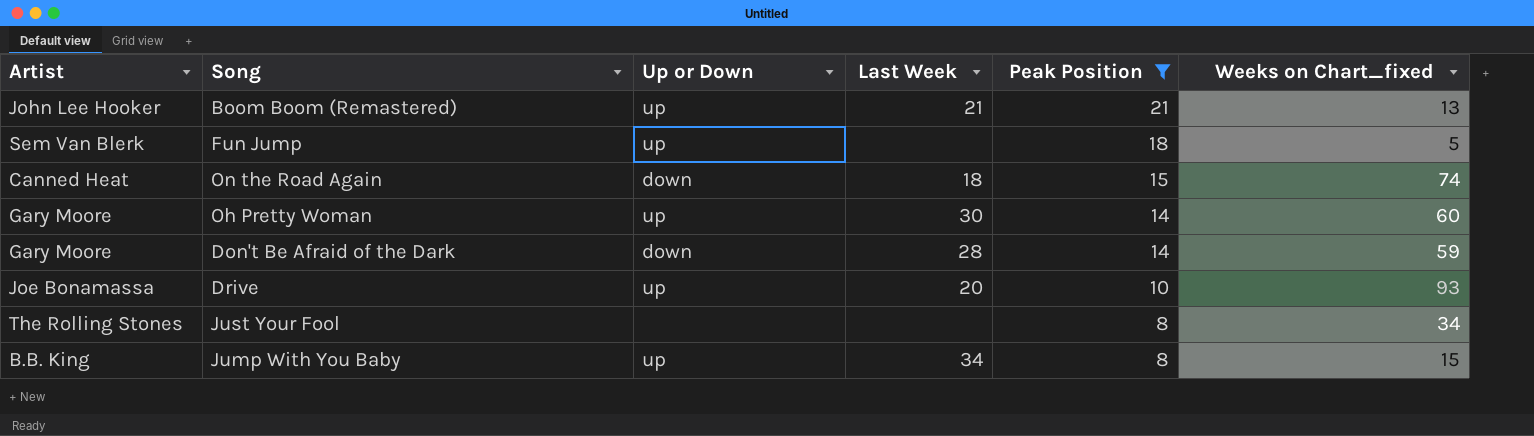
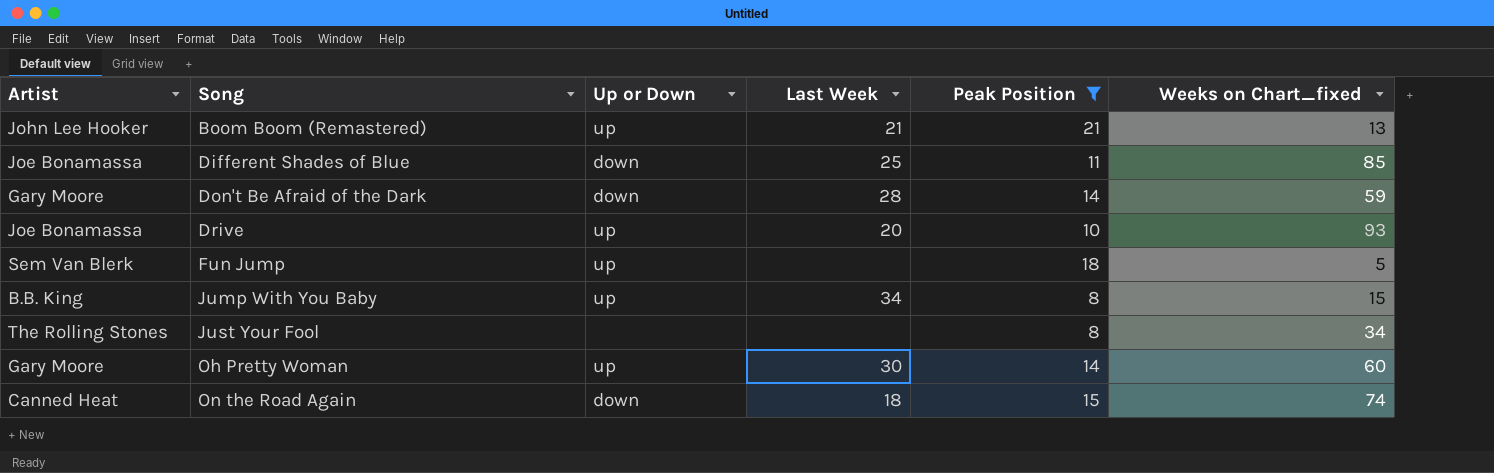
row order: Peak Position descending -> Song ascending
row Different Shades of Blue: none -> Joe Bonamassa | down | 25 | 11 | 85

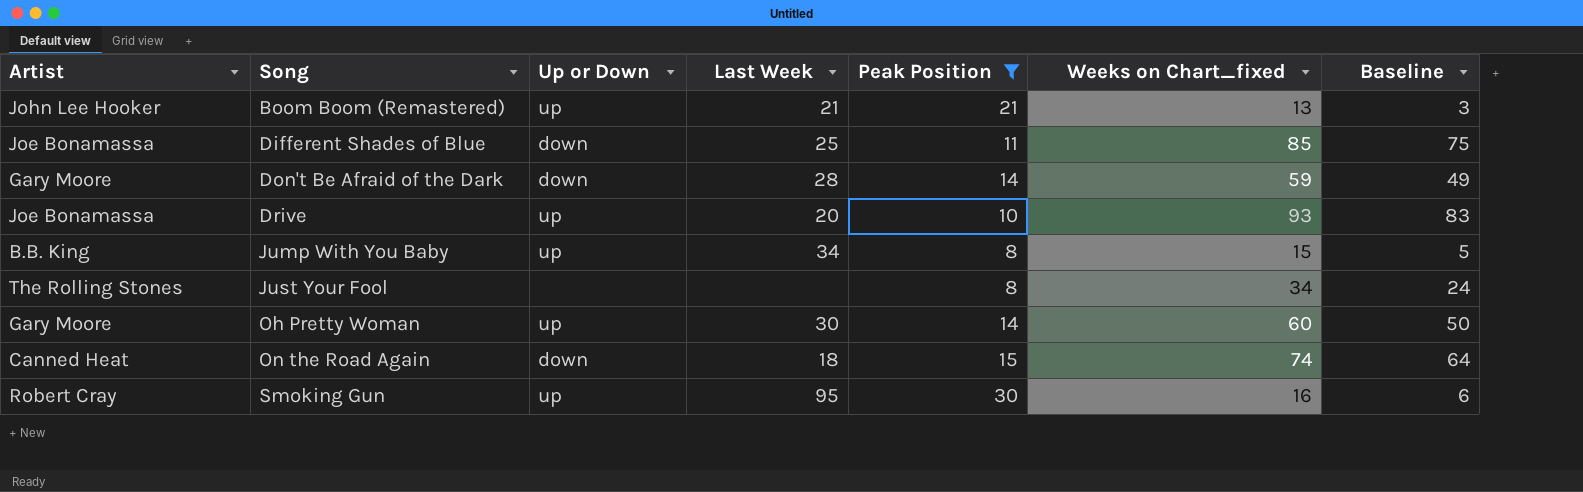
column Baseline | formula: none -> [Weeks on Chart_fixed] - 10
row Fun Jump: Sem Van Blerk | up | none | 18 | 5 -> none
row Smoking Gun: none -> Robert Cray | up | 95 | 30 | 16 | 6

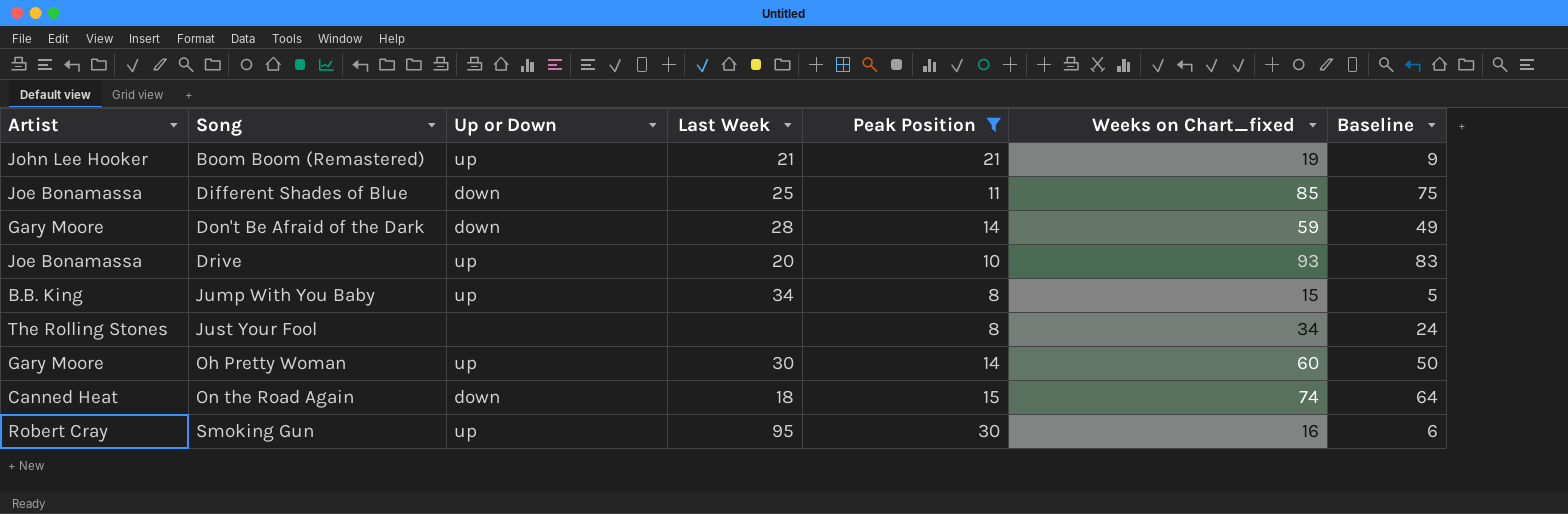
Boom Boom (Remastered) | Weeks on Chart_fixed: 13 -> 19
Boom Boom (Remastered) | Baseline: 3 -> 9

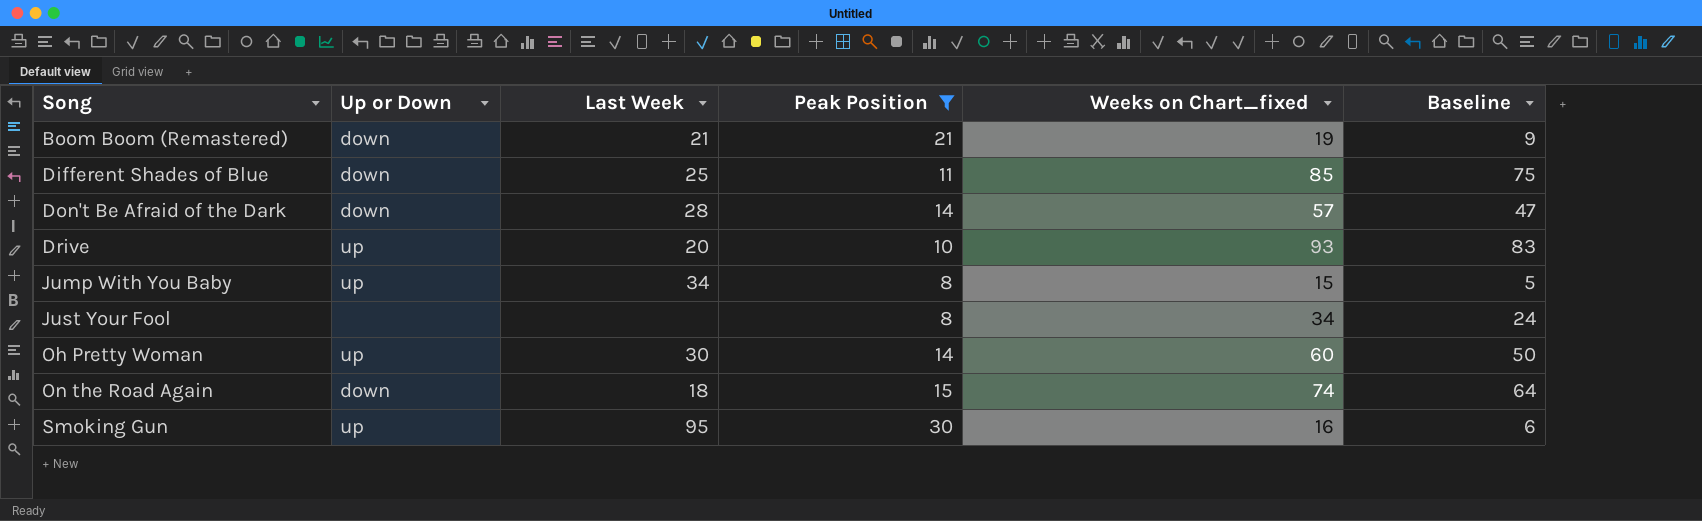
column Artist | position: 1 -> none
Boom Boom (Remastered) | Up or Down: up -> down
Don't Be Afraid of the Dark | Weeks on Chart_fixed: 59 -> 57
Don't Be Afraid of the Dark | Baseline: 49 -> 47

